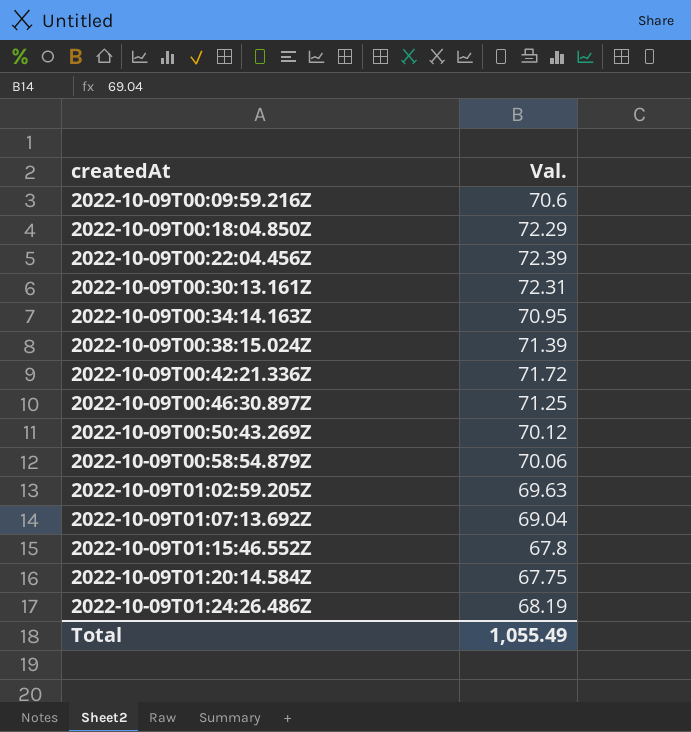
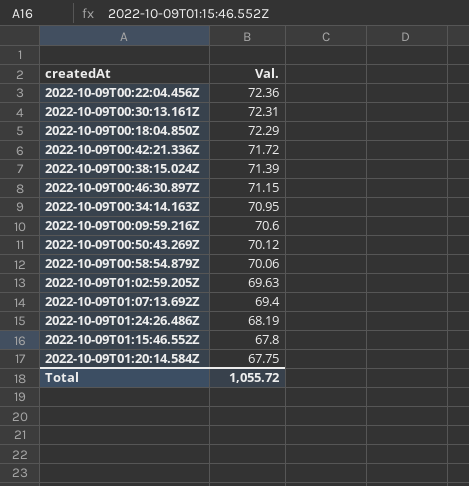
row order: createdAt ascending -> Val. descending
2022-10-09T00:22:04.456Z | Val.: 72.39 -> 72.36
2022-10-09T00:46:30.897Z | Val.: 71.25 -> 71.15
2022-10-09T01:07:13.692Z | Val.: 69.04 -> 69.4
Total | Val.: 1,055.49 -> 1,055.72

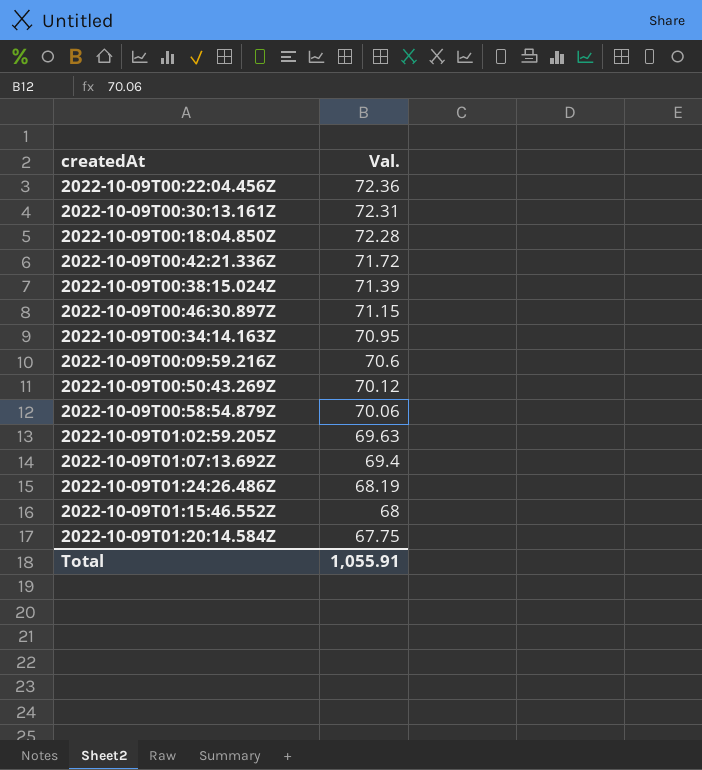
2022-10-09T00:18:04.850Z | Val.: 72.29 -> 72.28
2022-10-09T01:15:46.552Z | Val.: 67.8 -> 68
Total | Val.: 1,055.72 -> 1,055.91

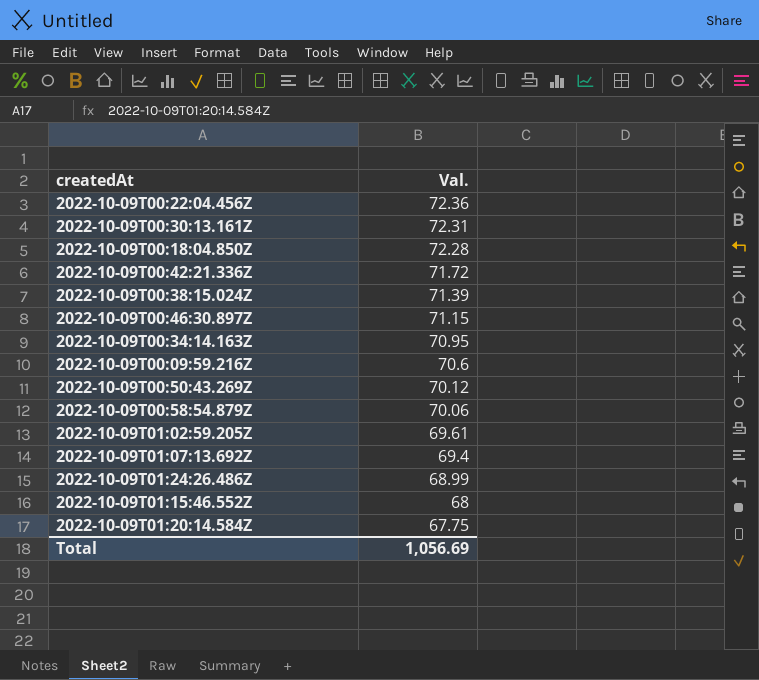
2022-10-09T01:02:59.205Z | Val.: 69.63 -> 69.61
2022-10-09T01:24:26.486Z | Val.: 68.19 -> 68.99
Total | Val.: 1,055.91 -> 1,056.69

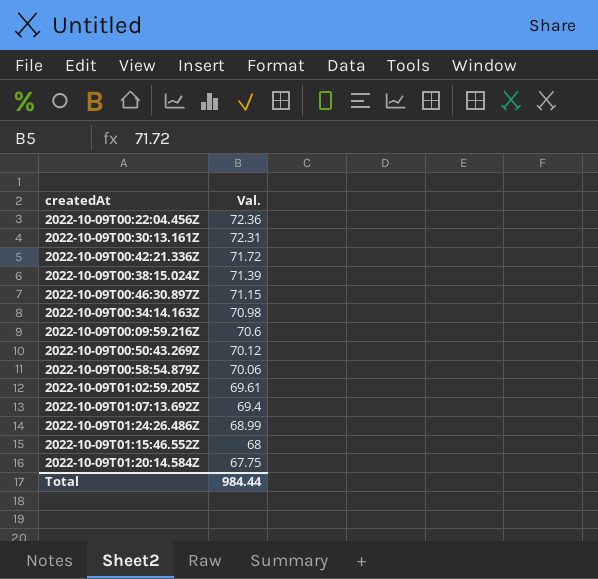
row 2022-10-09T00:18:04.850Z: 72.28 -> none
2022-10-09T00:34:14.163Z | Val.: 70.95 -> 70.98
Total | Val.: 1,056.69 -> 984.44

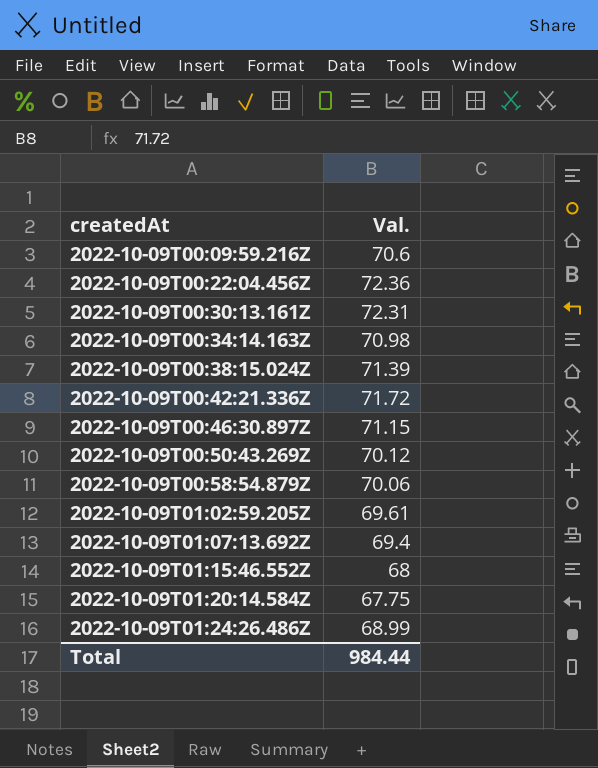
row order: Val. descending -> createdAt ascending

